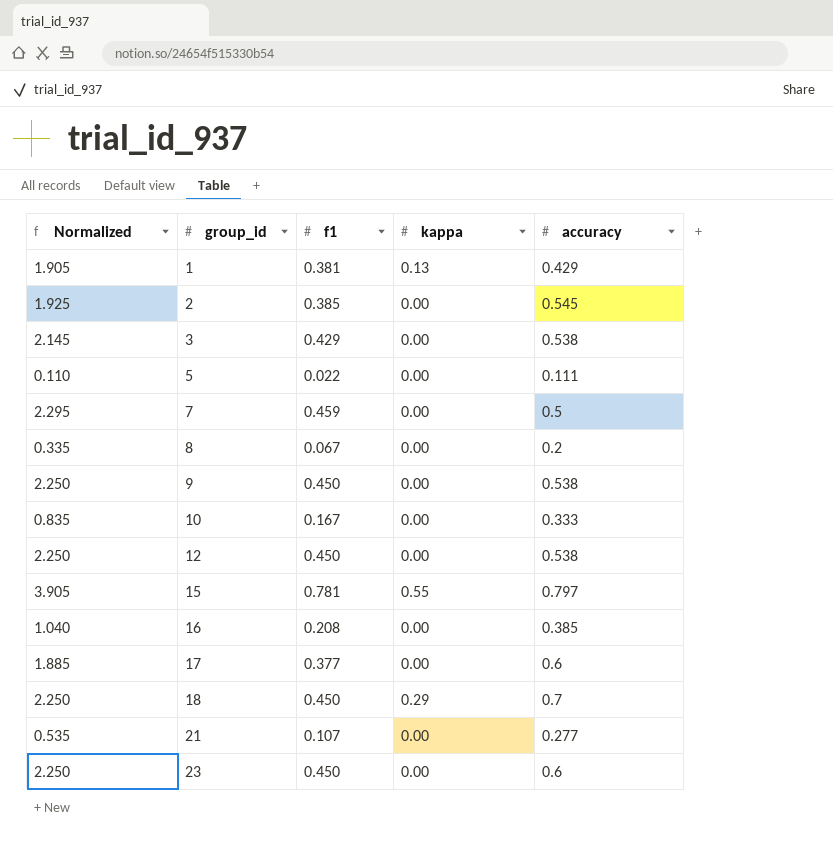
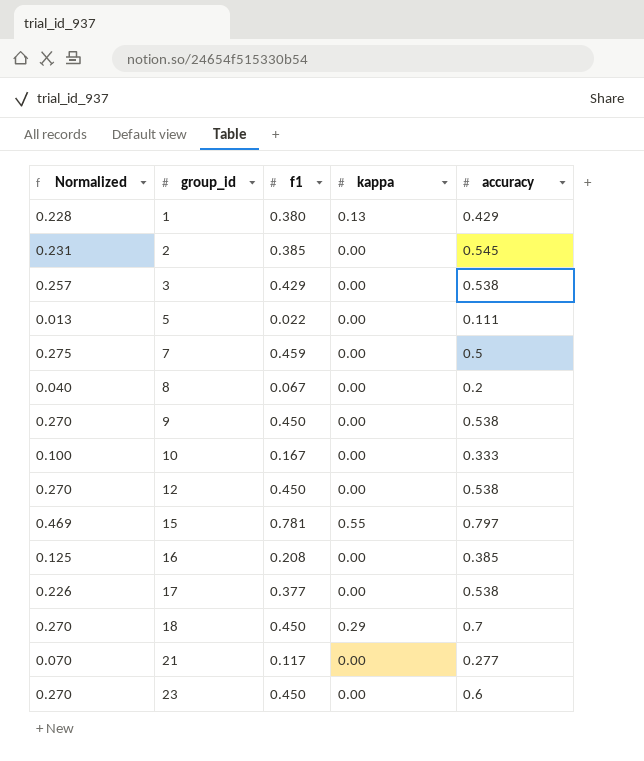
column Normalized | formula: [f1] * 5 -> [f1] * 0.6
1 | f1: 0.381 -> 0.380
17 | accuracy: 0.6 -> 0.538
21 | f1: 0.107 -> 0.117

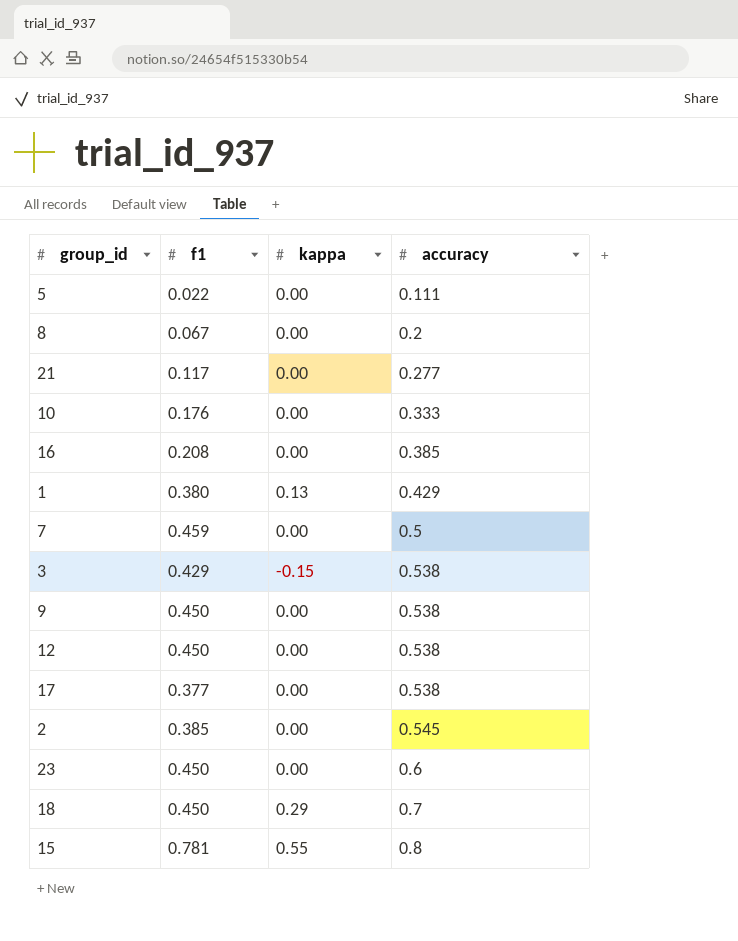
row order: group_id ascending -> accuracy ascending
column Normalized | formula: [f1] * 0.6 -> none
10 | f1: 0.167 -> 0.176
3 | kappa: 0.00 -> -0.15
15 | accuracy: 0.797 -> 0.8

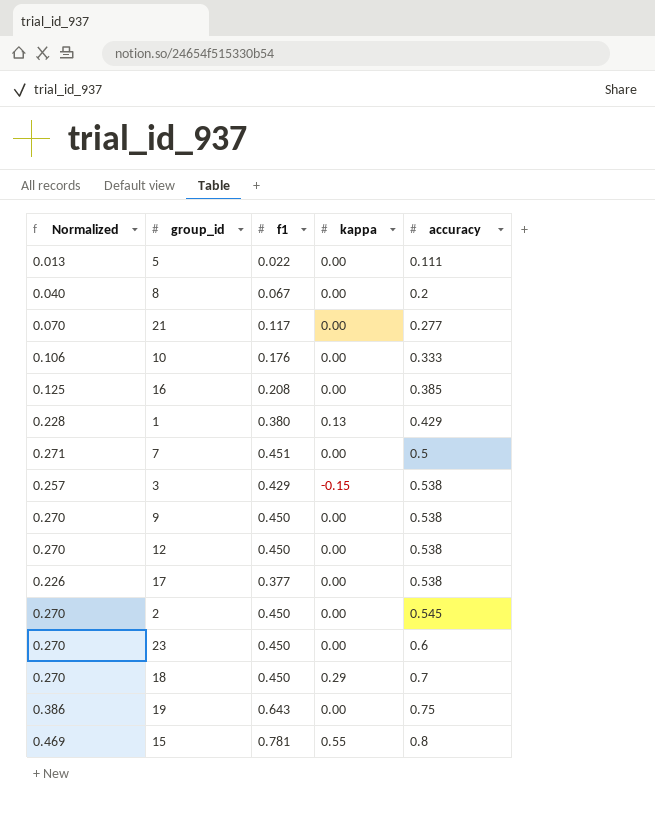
column Normalized | formula: none -> [f1] * 0.6
7 | f1: 0.459 -> 0.451
2 | f1: 0.385 -> 0.450
row 19: none -> 0.386 | 0.643 | 0.00 | 0.75

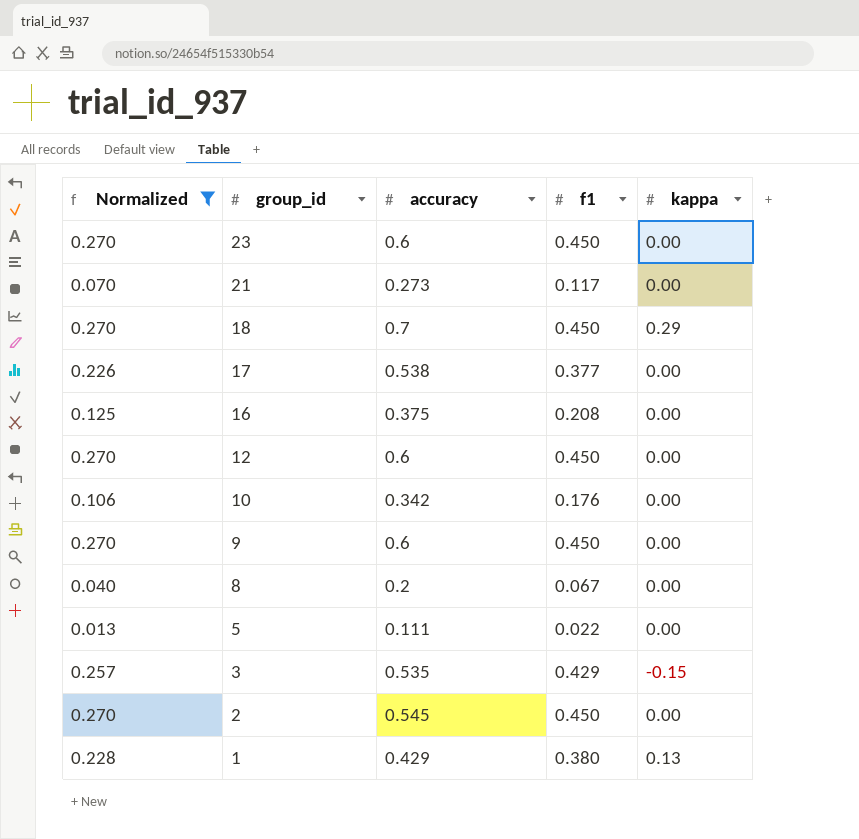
filter: none -> Normalized <= 0.270
row order: accuracy ascending -> group_id descending
column accuracy | position: 5 -> 3
21 | accuracy: 0.277 -> 0.273
16 | accuracy: 0.385 -> 0.375
12 | accuracy: 0.538 -> 0.6
10 | accuracy: 0.333 -> 0.342
9 | accuracy: 0.538 -> 0.6
3 | accuracy: 0.538 -> 0.535

